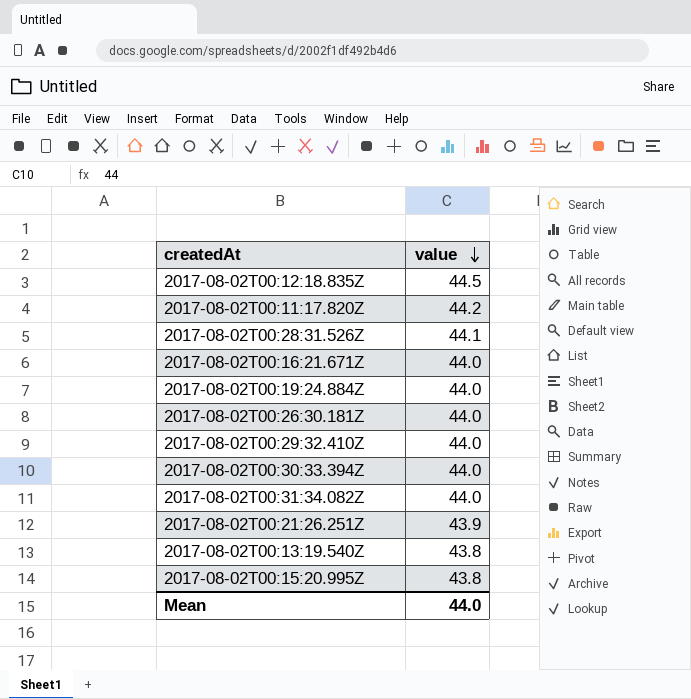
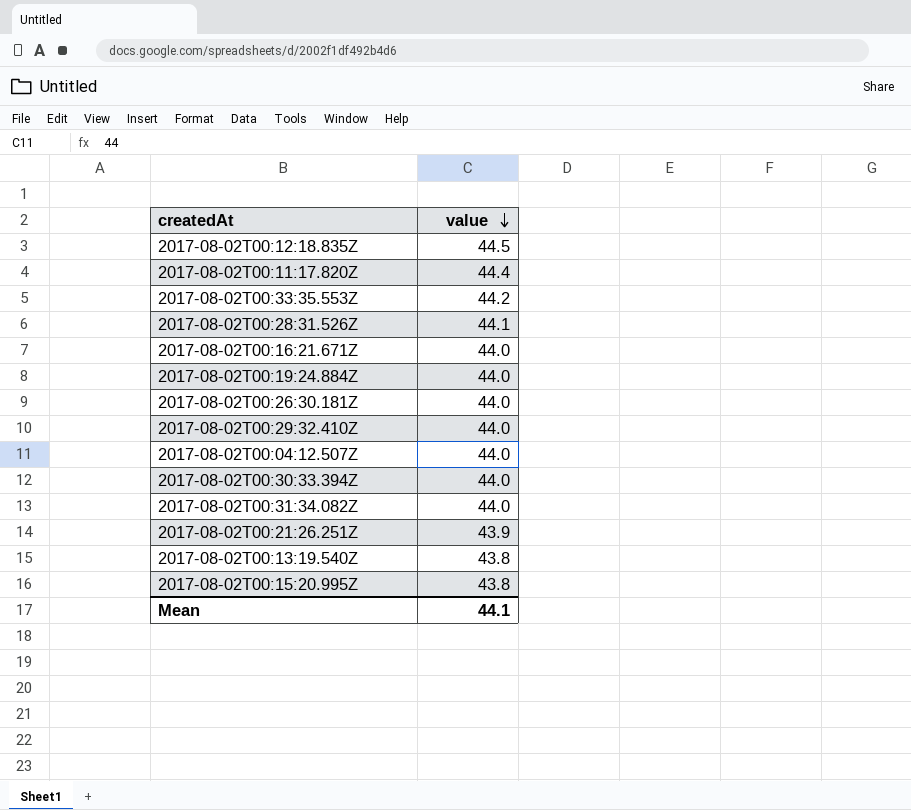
2017-08-02T00:11:17.820Z | value: 44.2 -> 44.4
row 2017-08-02T00:33:35.553Z: none -> 44.2
row 2017-08-02T00:04:12.507Z: none -> 44.0
Mean | value: 44.0 -> 44.1

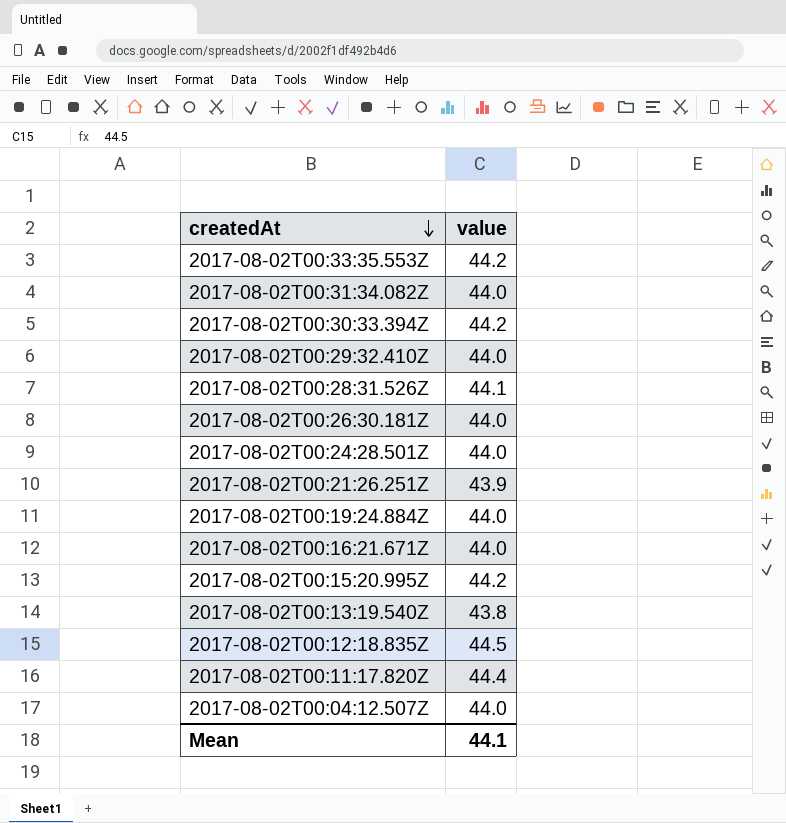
row order: value descending -> createdAt descending
2017-08-02T00:30:33.394Z | value: 44.0 -> 44.2
row 2017-08-02T00:24:28.501Z: none -> 44.0
2017-08-02T00:15:20.995Z | value: 43.8 -> 44.2

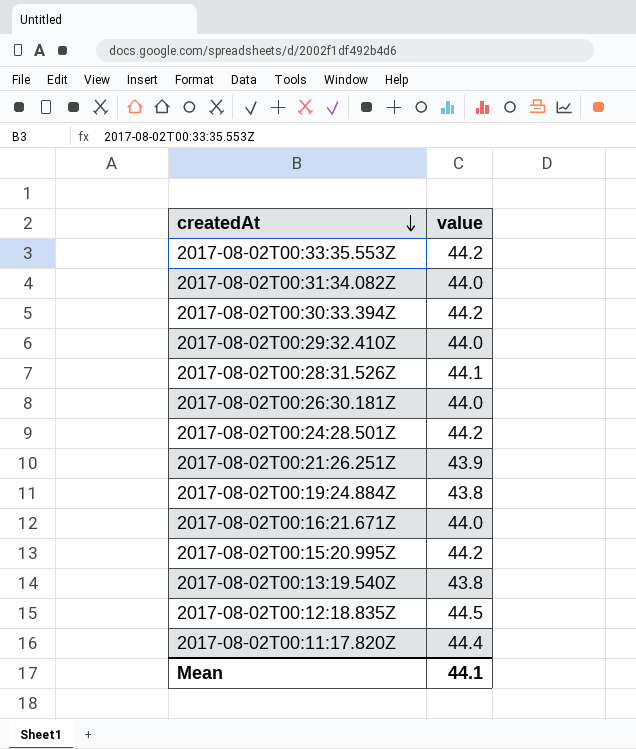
row 2017-08-02T00:04:12.507Z: 44.0 -> none
2017-08-02T00:24:28.501Z | value: 44.0 -> 44.2
2017-08-02T00:19:24.884Z | value: 44.0 -> 43.8

